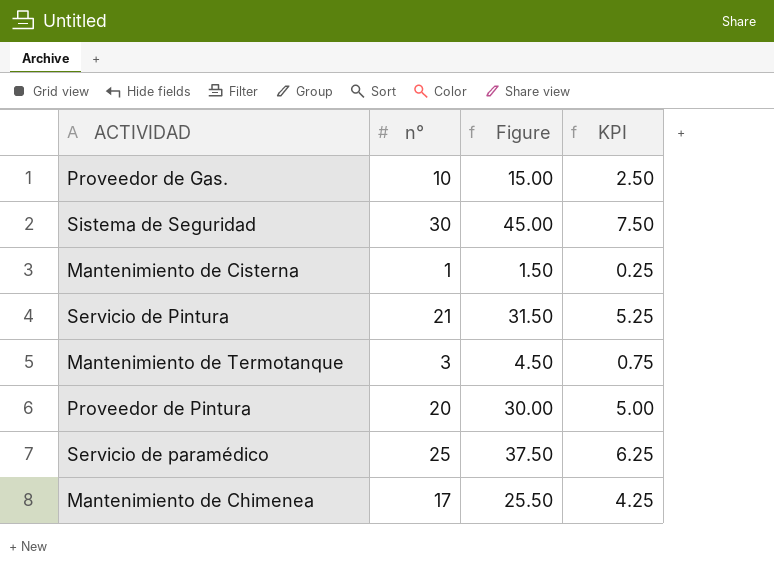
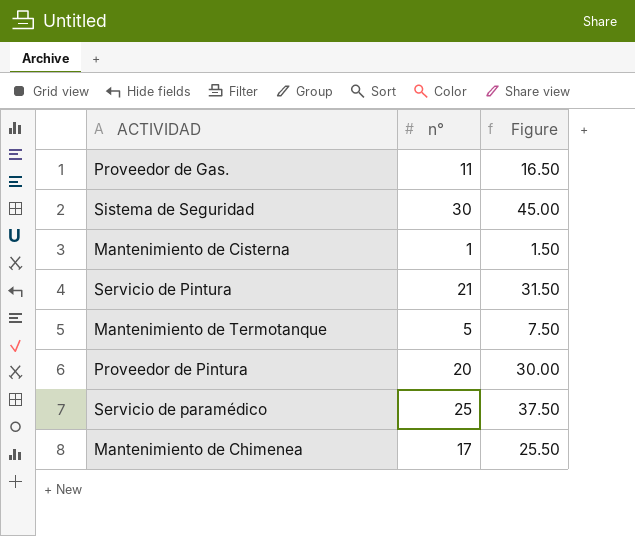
column KPI | formula: [n°] * 0.25 -> none
Proveedor de Gas. | n°: 10 -> 11
Proveedor de Gas. | Figure: 15.00 -> 16.50
Mantenimiento de Termotanque | n°: 3 -> 5
Mantenimiento de Termotanque | Figure: 4.50 -> 7.50

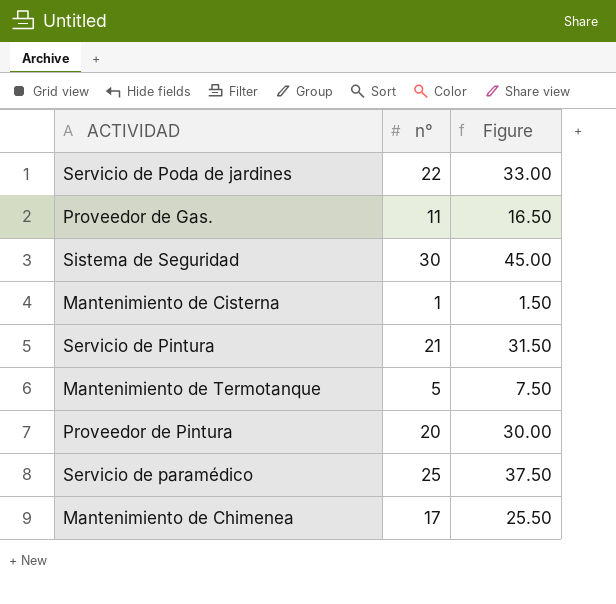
row Servicio de Poda de jardines: none -> 22 | 33.00

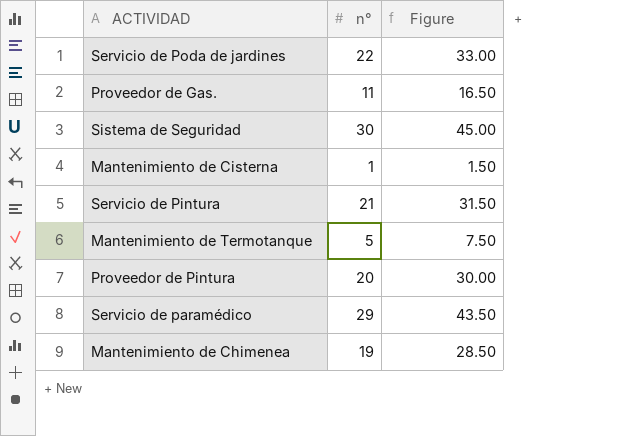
Servicio de paramédico | n°: 25 -> 29
Servicio de paramédico | Figure: 37.50 -> 43.50
Mantenimiento de Chimenea | n°: 17 -> 19
Mantenimiento de Chimenea | Figure: 25.50 -> 28.50

